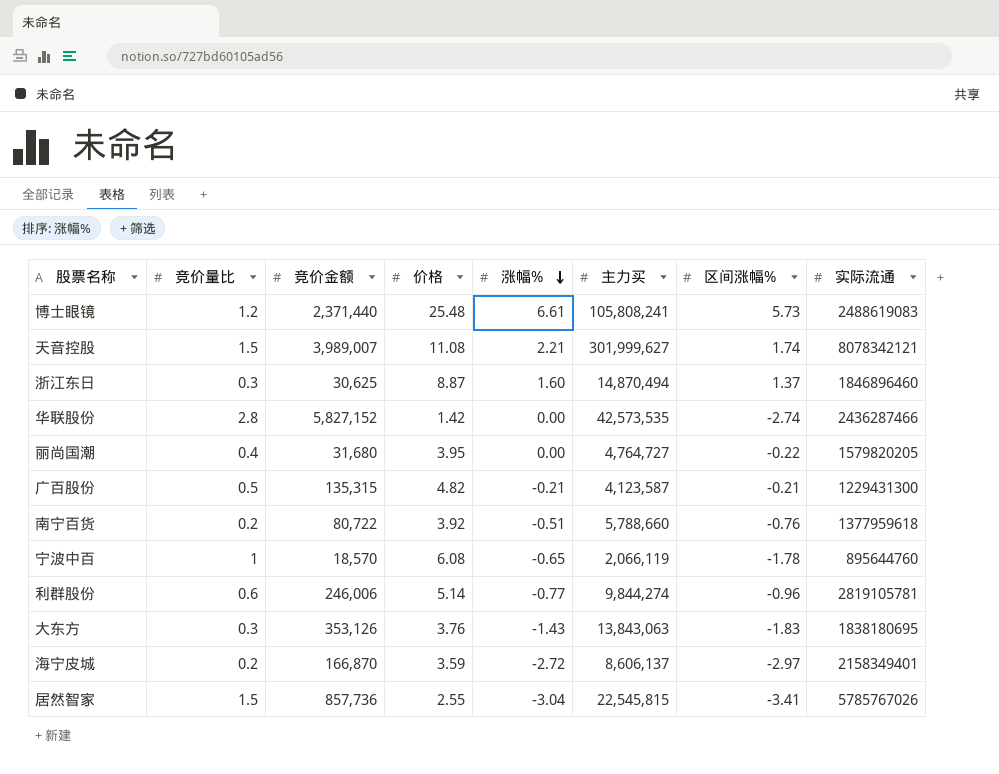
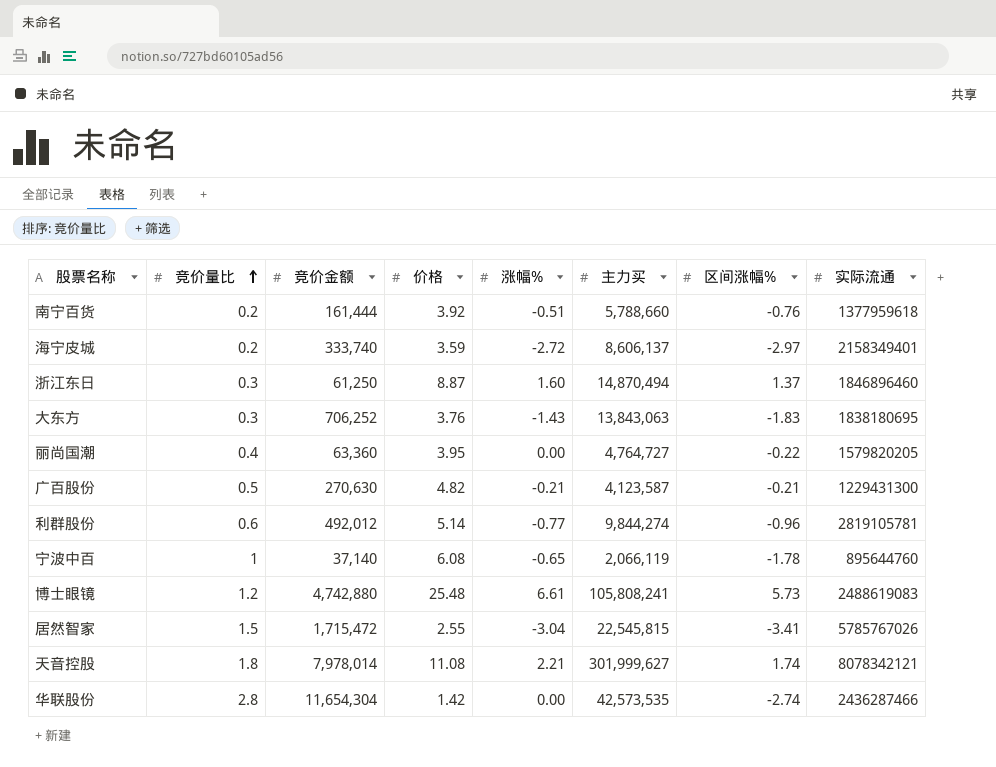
row order: 涨幅% descending -> 竞价量比 ascending
南宁百货 | 竞价金额: 80,722 -> 161,444
海宁皮城 | 竞价金额: 166,870 -> 333,740
浙江东日 | 竞价金额: 30,625 -> 61,250
大东方 | 竞价金额: 353,126 -> 706,252
丽尚国潮 | 竞价金额: 31,680 -> 63,360
广百股份 | 竞价金额: 135,315 -> 270,630
利群股份 | 竞价金额: 246,006 -> 492,012
宁波中百 | 竞价金额: 18,570 -> 37,140
博士眼镜 | 竞价金额: 2,371,440 -> 4,742,880
居然智家 | 竞价金额: 857,736 -> 1,715,472
天音控股 | 竞价量比: 1.5 -> 1.8
天音控股 | 竞价金额: 3,989,007 -> 7,978,014
华联股份 | 竞价金额: 5,827,152 -> 11,654,304

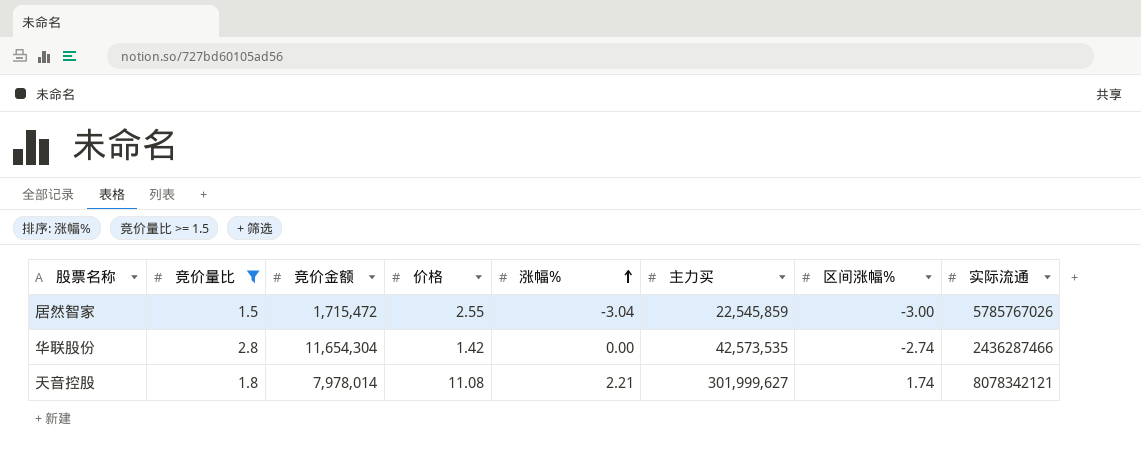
filter: none -> 竞价量比 >= 1.5
row order: 竞价量比 ascending -> 涨幅% ascending
居然智家 | 主力买: 22,545,815 -> 22,545,859
居然智家 | 区间涨幅%: -3.41 -> -3.00

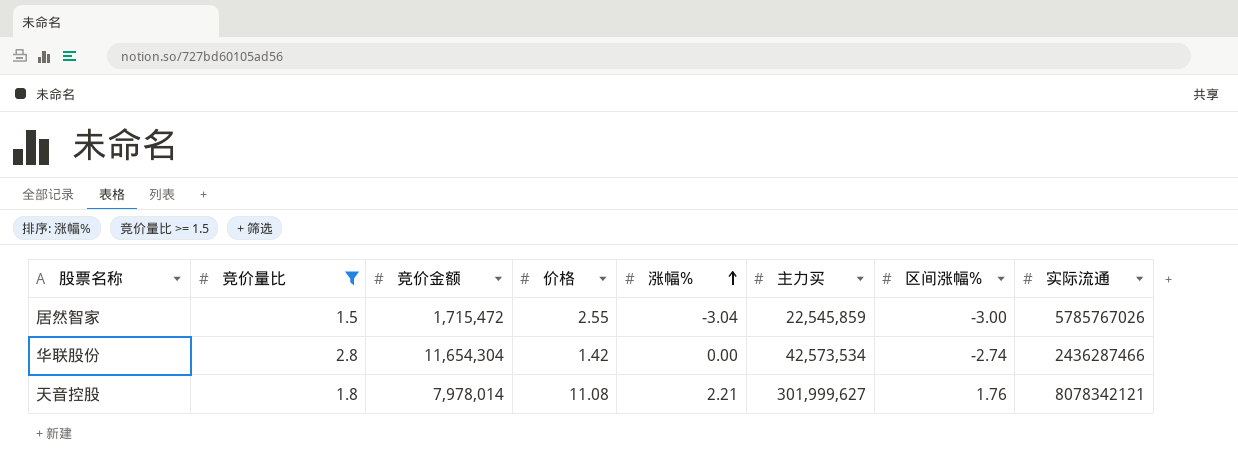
华联股份 | 主力买: 42,573,535 -> 42,573,534
天音控股 | 区间涨幅%: 1.74 -> 1.76

